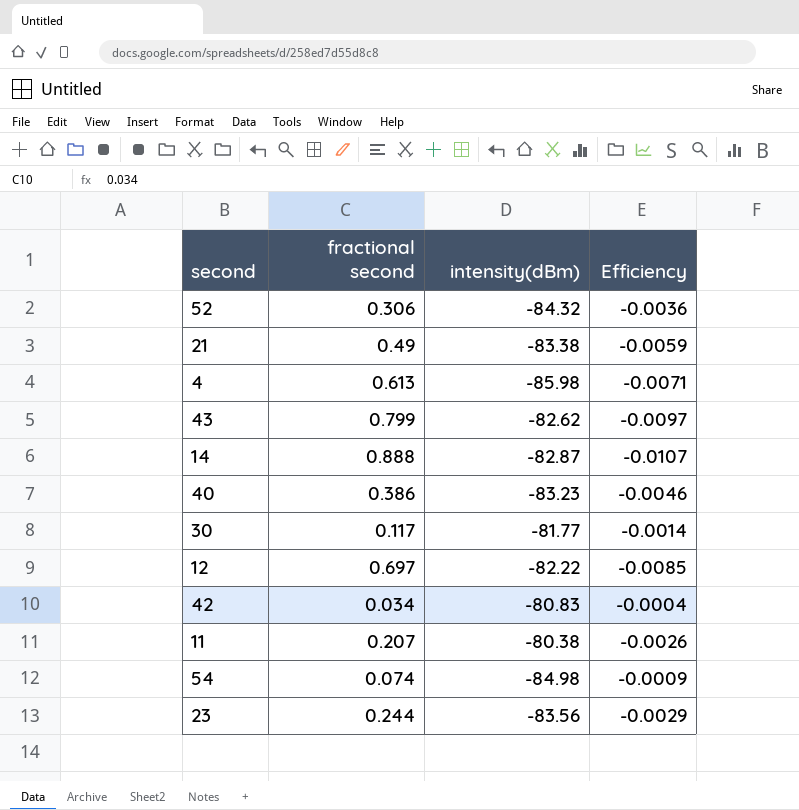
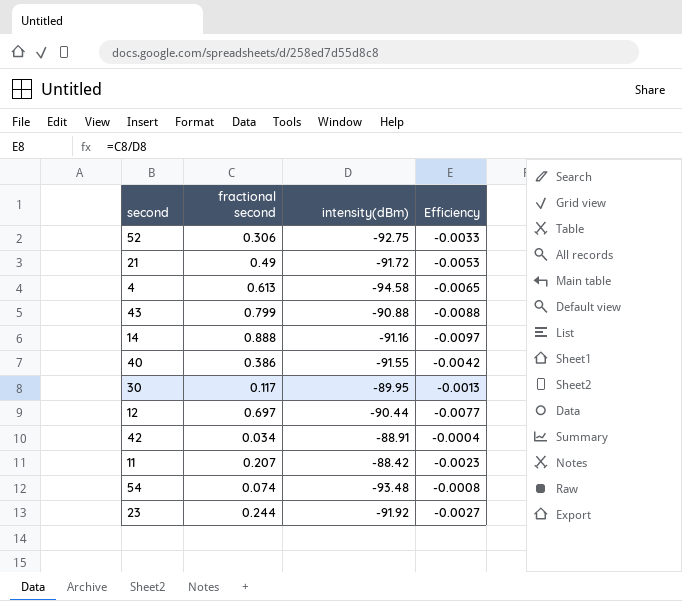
52 | intensity(dBm): -84.32 -> -92.75
52 | Efficiency: -0.0036 -> -0.0033
21 | intensity(dBm): -83.38 -> -91.72
21 | Efficiency: -0.0059 -> -0.0053
4 | intensity(dBm): -85.98 -> -94.58
4 | Efficiency: -0.0071 -> -0.0065
43 | intensity(dBm): -82.62 -> -90.88
43 | Efficiency: -0.0097 -> -0.0088
14 | intensity(dBm): -82.87 -> -91.16
14 | Efficiency: -0.0107 -> -0.0097
40 | intensity(dBm): -83.23 -> -91.55
40 | Efficiency: -0.0046 -> -0.0042
30 | intensity(dBm): -81.77 -> -89.95
30 | Efficiency: -0.0014 -> -0.0013
12 | intensity(dBm): -82.22 -> -90.44
12 | Efficiency: -0.0085 -> -0.0077
42 | intensity(dBm): -80.83 -> -88.91
11 | intensity(dBm): -80.38 -> -88.42
11 | Efficiency: -0.0026 -> -0.0023
54 | intensity(dBm): -84.98 -> -93.48
54 | Efficiency: -0.0009 -> -0.0008
23 | intensity(dBm): -83.56 -> -91.92
23 | Efficiency: -0.0029 -> -0.0027

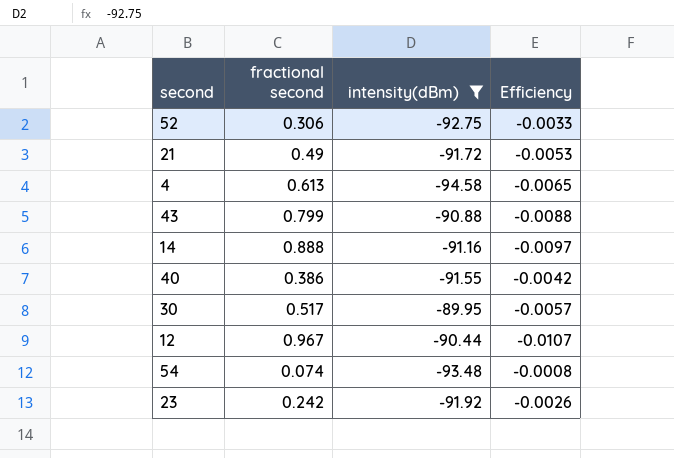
filter: none -> intensity(dBm) <= -89.95
30 | fractional second: 0.117 -> 0.517
30 | Efficiency: -0.0013 -> -0.0057
12 | fractional second: 0.697 -> 0.967
12 | Efficiency: -0.0077 -> -0.0107
23 | fractional second: 0.244 -> 0.242
23 | Efficiency: -0.0027 -> -0.0026

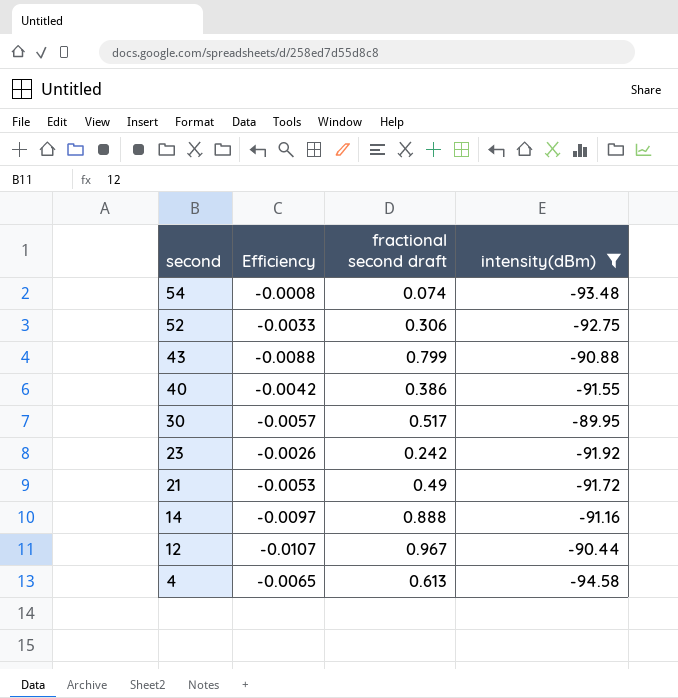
row order: none -> second descending
column Efficiency | position: 4 -> 2
column name: fractional second -> fractional second draft

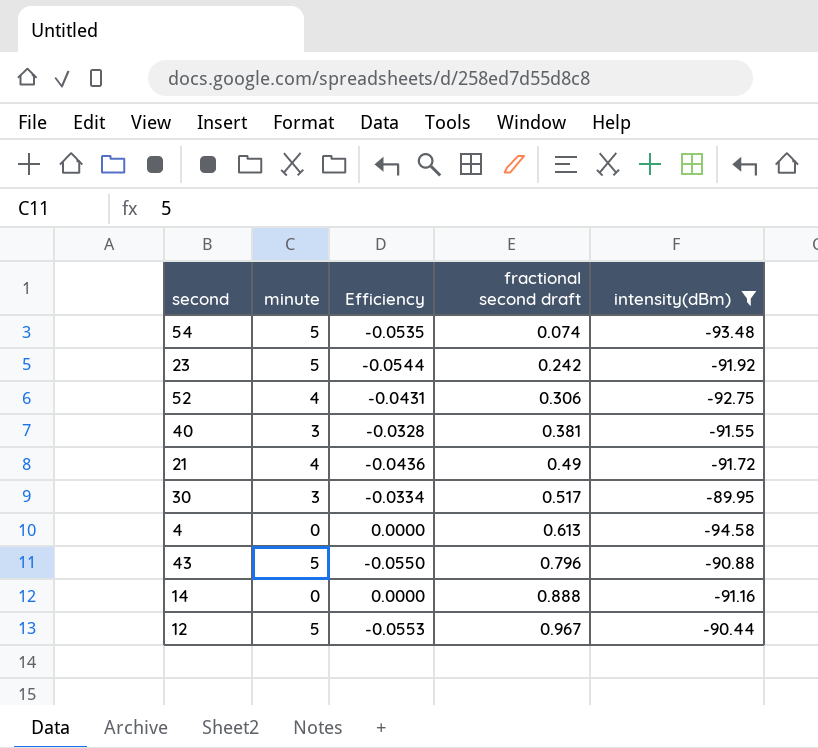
row order: second descending -> fractional second draft ascending
column minute | position: none -> 2
column Efficiency | formula: [fractional second draft] / [intensity(dBm)] -> [minute] / [intensity(dBm)]
40 | fractional second draft: 0.386 -> 0.381
43 | fractional second draft: 0.799 -> 0.796

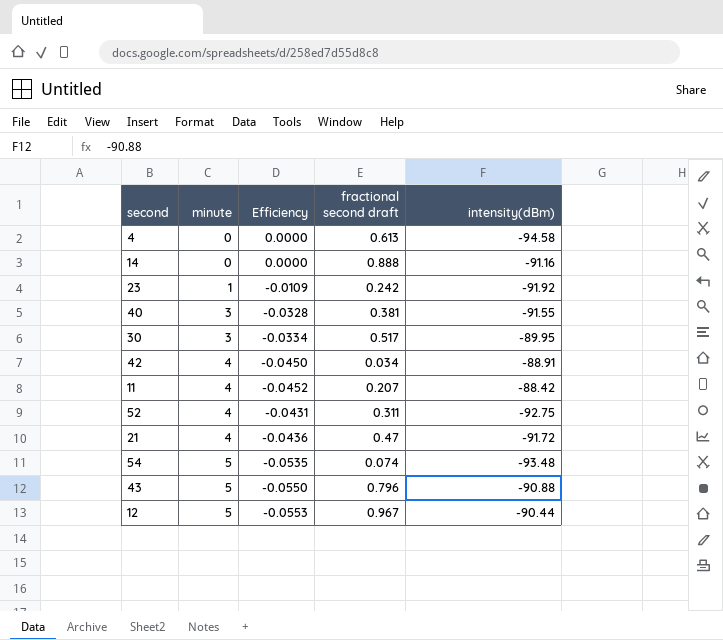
filter: intensity(dBm) <= -89.95 -> none
row order: fractional second draft ascending -> minute ascending
23 | minute: 5 -> 1
23 | Efficiency: -0.0544 -> -0.0109
52 | fractional second draft: 0.306 -> 0.311
21 | fractional second draft: 0.49 -> 0.47

